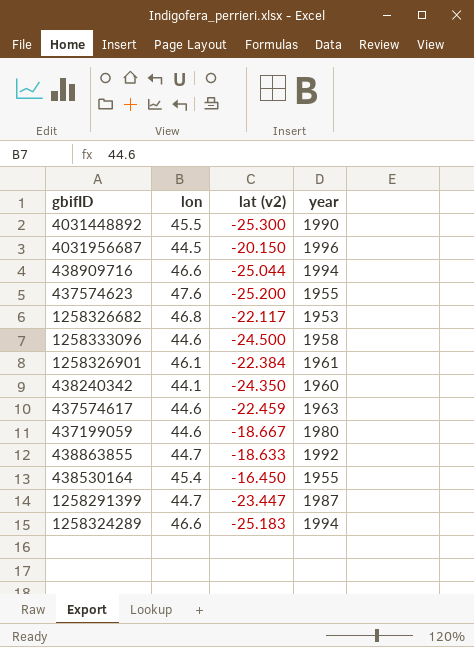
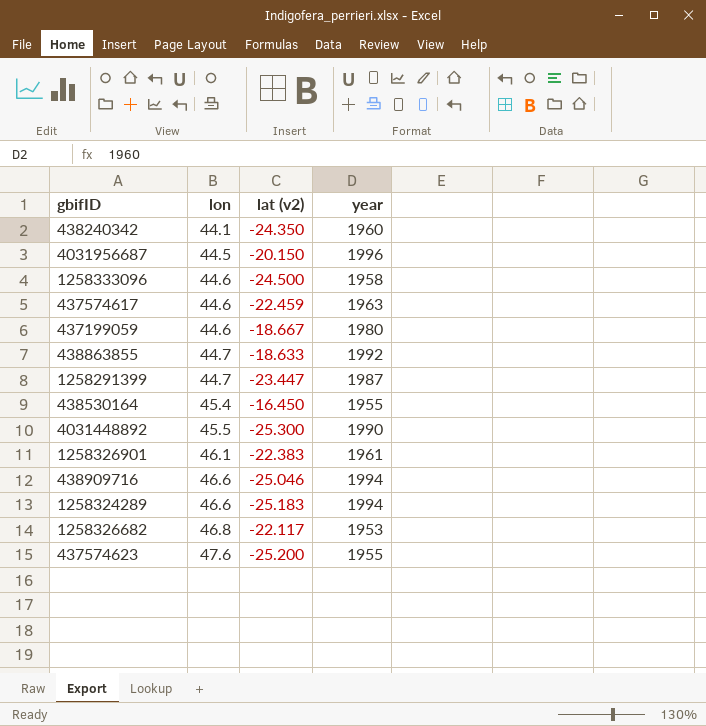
row order: none -> lon ascending
1258326901 | lat (v2): -22.384 -> -22.383
438909716 | lat (v2): -25.044 -> -25.046

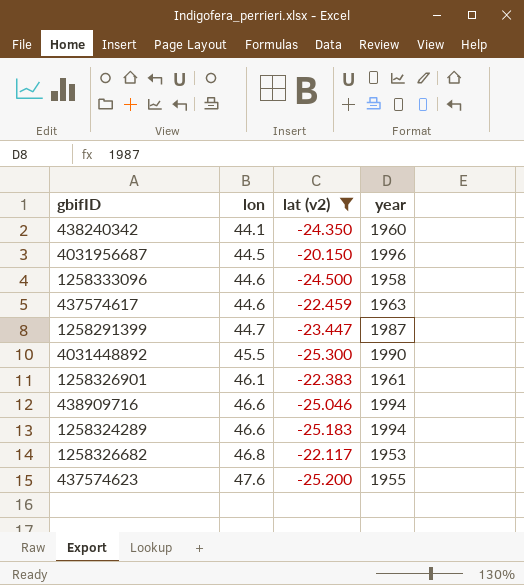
filter: none -> lat (v2) <= -20.150

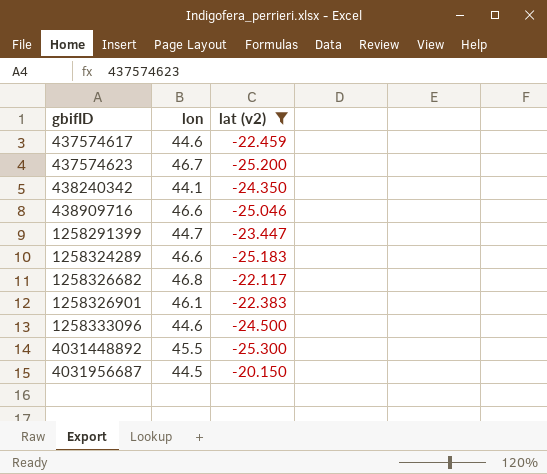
row order: lon ascending -> gbifID ascending
column year | position: 4 -> none
437574623 | lon: 47.6 -> 46.7

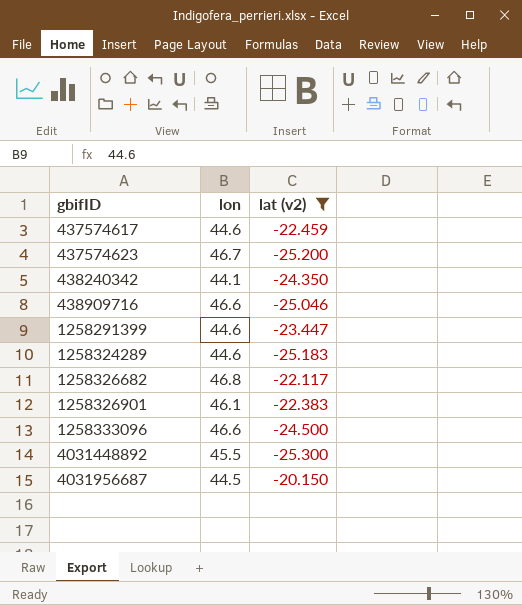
1258291399 | lon: 44.7 -> 44.6
1258324289 | lon: 46.6 -> 44.6
1258333096 | lon: 44.6 -> 46.6

